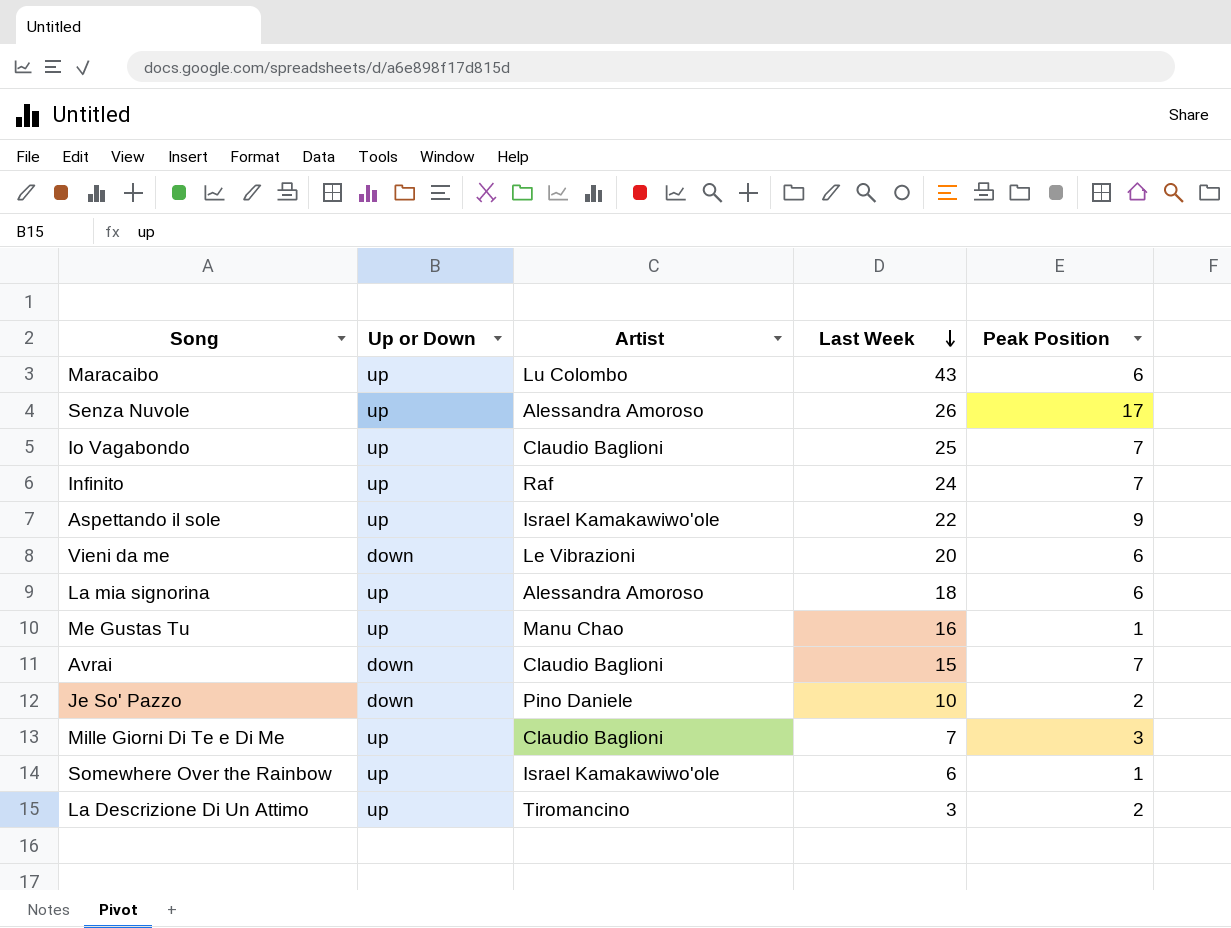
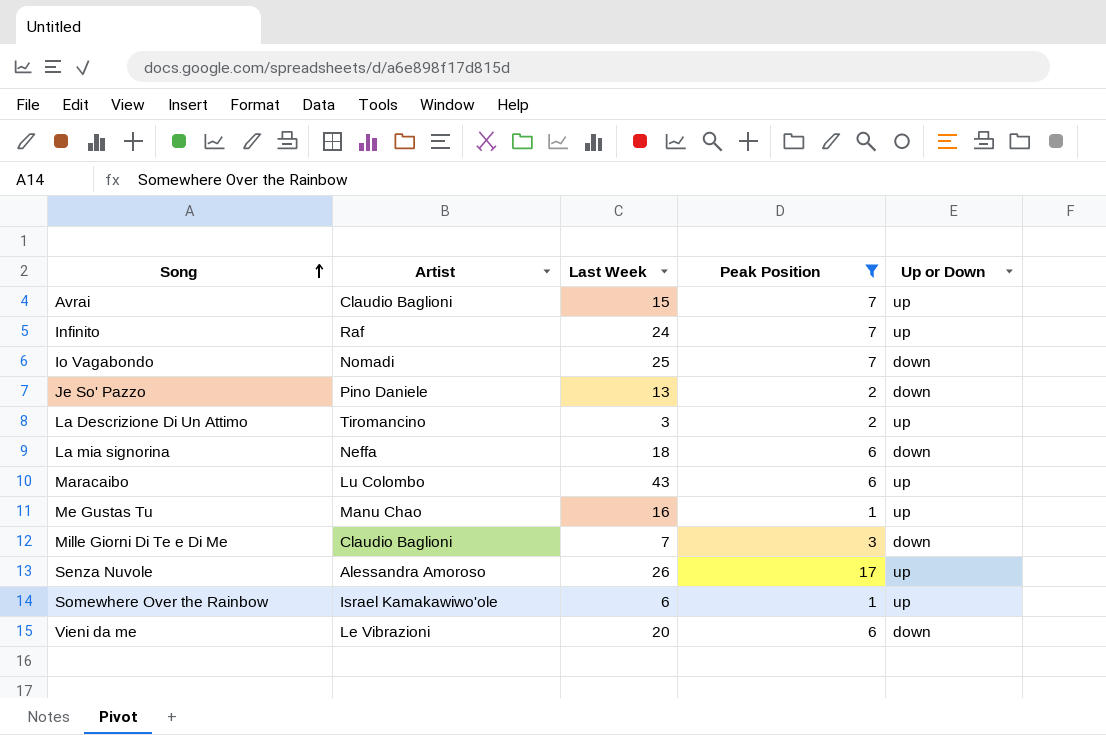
filter: none -> Peak Position != 9
row order: Last Week descending -> Song ascending
column Up or Down | position: 2 -> 5
Avrai | Up or Down: down -> up
Io Vagabondo | Artist: Claudio Baglioni -> Nomadi
Io Vagabondo | Up or Down: up -> down
Je So' Pazzo | Last Week: 10 -> 13
La mia signorina | Artist: Alessandra Amoroso -> Neffa
La mia signorina | Up or Down: up -> down
Mille Giorni Di Te e Di Me | Up or Down: up -> down

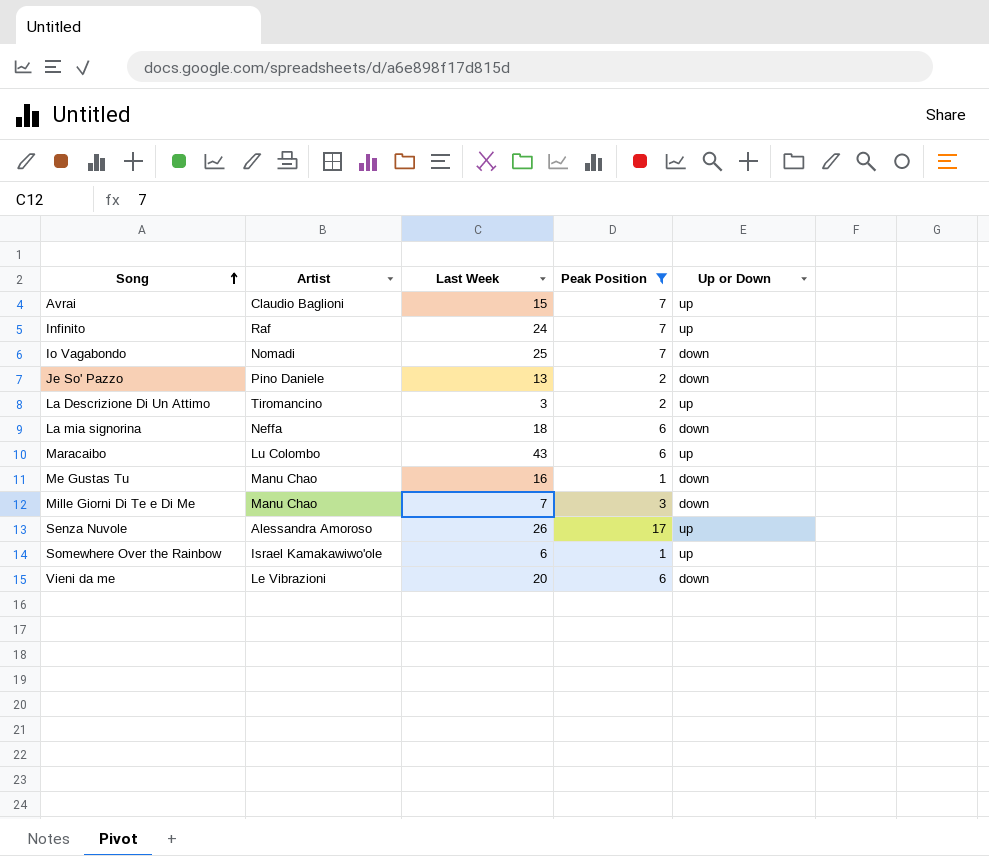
Me Gustas Tu | Up or Down: up -> down
Mille Giorni Di Te e Di Me | Artist: Claudio Baglioni -> Manu Chao

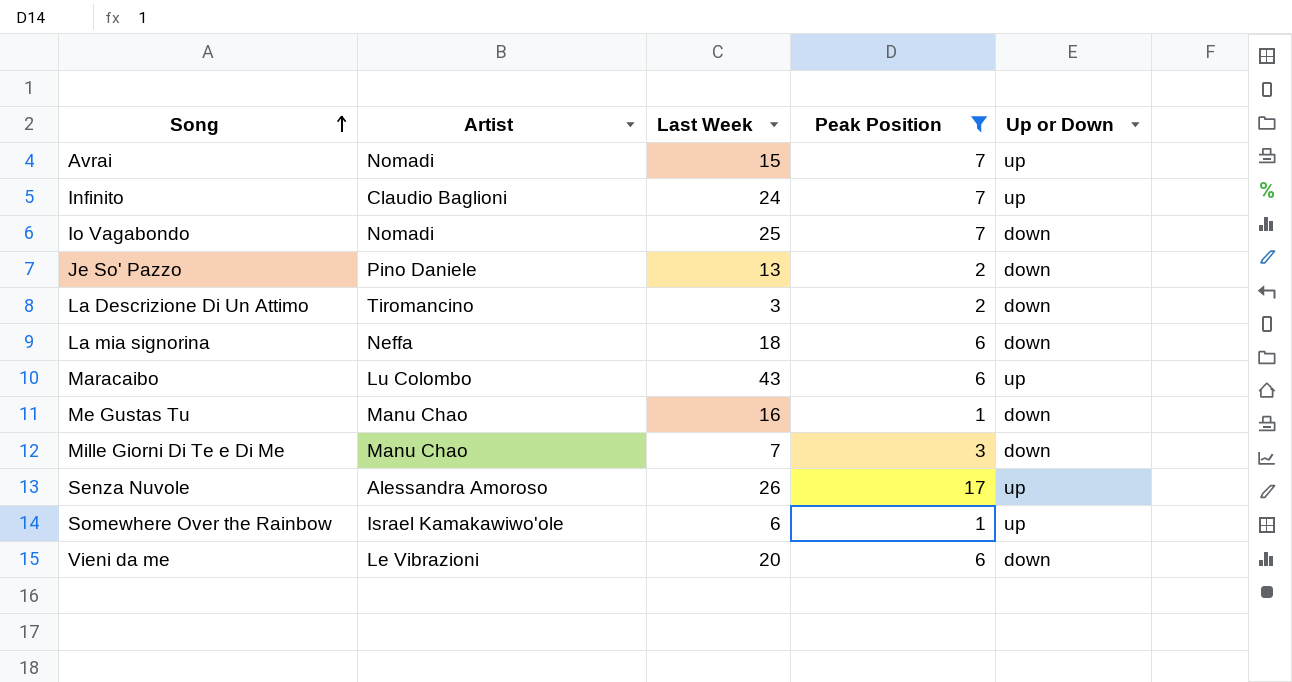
Avrai | Artist: Claudio Baglioni -> Nomadi
Infinito | Artist: Raf -> Claudio Baglioni
La Descrizione Di Un Attimo | Up or Down: up -> down

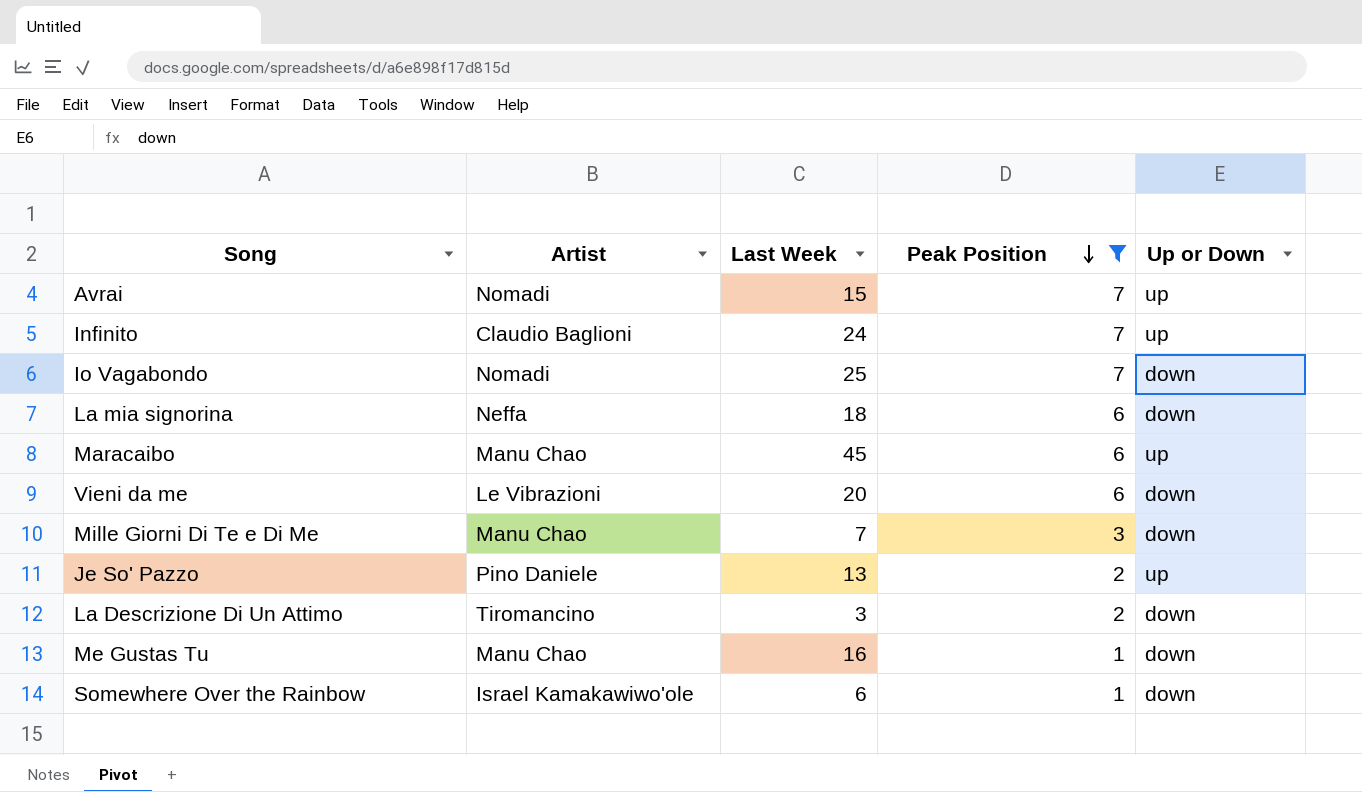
row order: Song ascending -> Peak Position descending
row Senza Nuvole: Alessandra Amoroso | 26 | 17 | up -> none
Maracaibo | Artist: Lu Colombo -> Manu Chao
Maracaibo | Last Week: 43 -> 45
Je So' Pazzo | Up or Down: down -> up
Somewhere Over the Rainbow | Up or Down: up -> down

